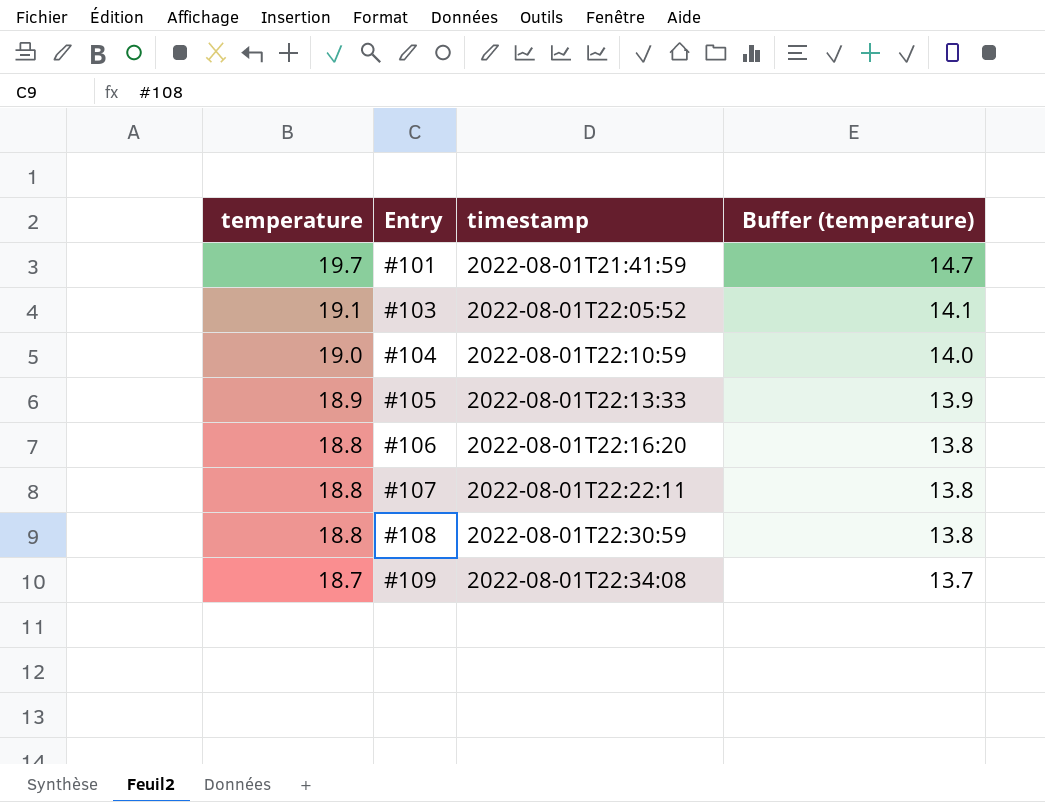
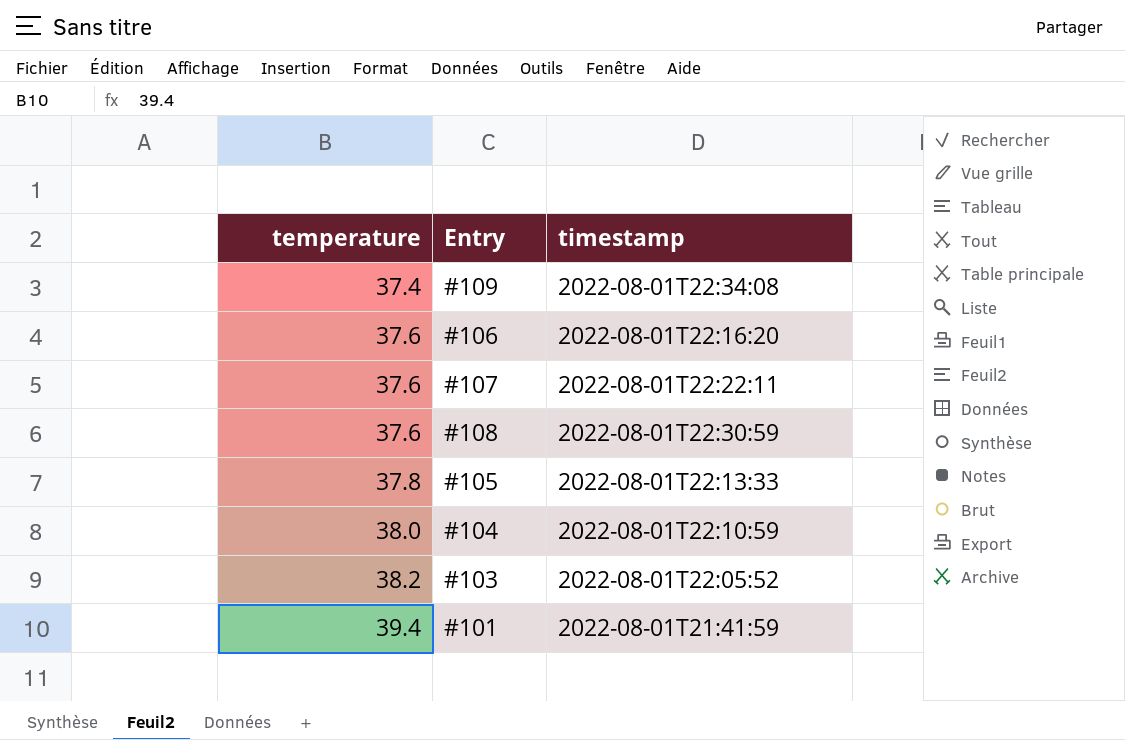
row order: temperature descending -> temperature ascending
column Buffer (temperature) | formula: [temperature] - 5 -> none
#109 | temperature: 18.7 -> 37.4
#106 | temperature: 18.8 -> 37.6
#107 | temperature: 18.8 -> 37.6
#108 | temperature: 18.8 -> 37.6
#105 | temperature: 18.9 -> 37.8
#104 | temperature: 19.0 -> 38.0
#103 | temperature: 19.1 -> 38.2
#101 | temperature: 19.7 -> 39.4

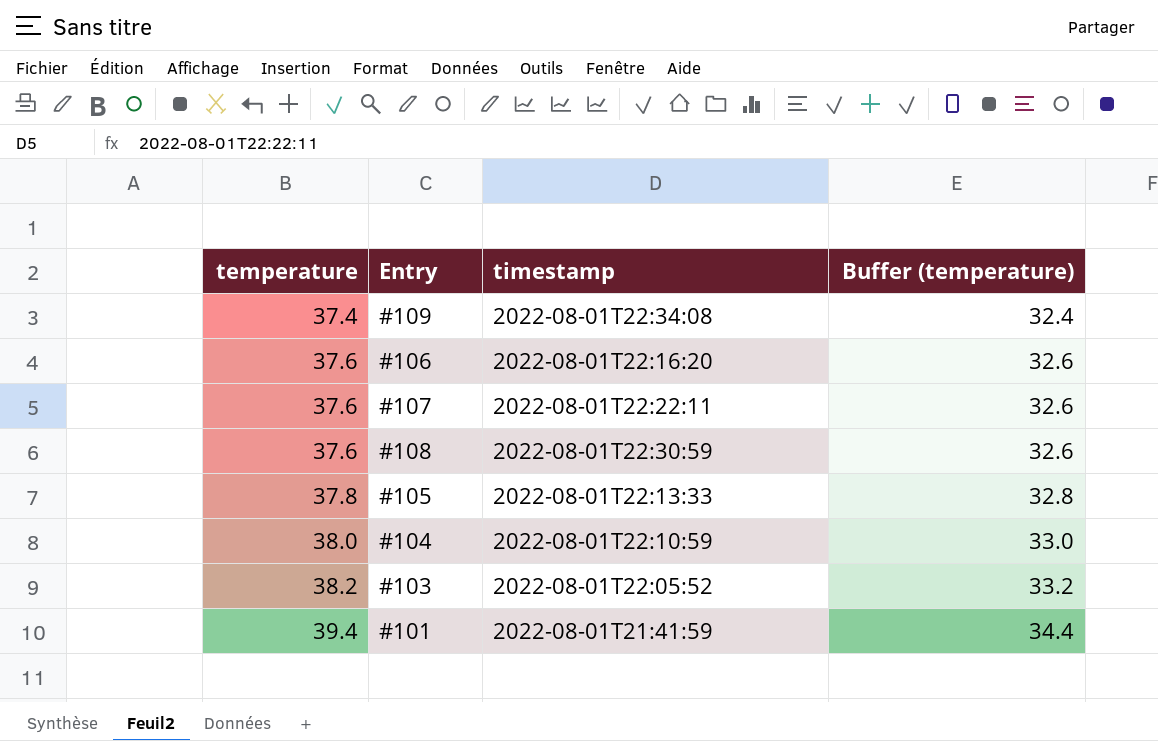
column Buffer (temperature) | formula: none -> [temperature] - 5

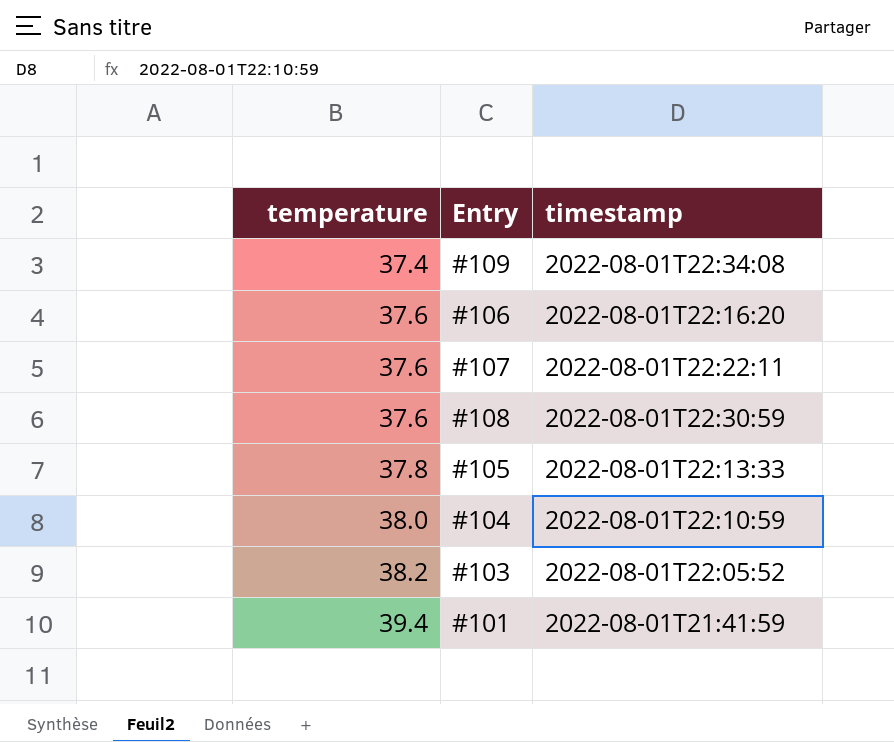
column Buffer (temperature) | formula: [temperature] - 5 -> none

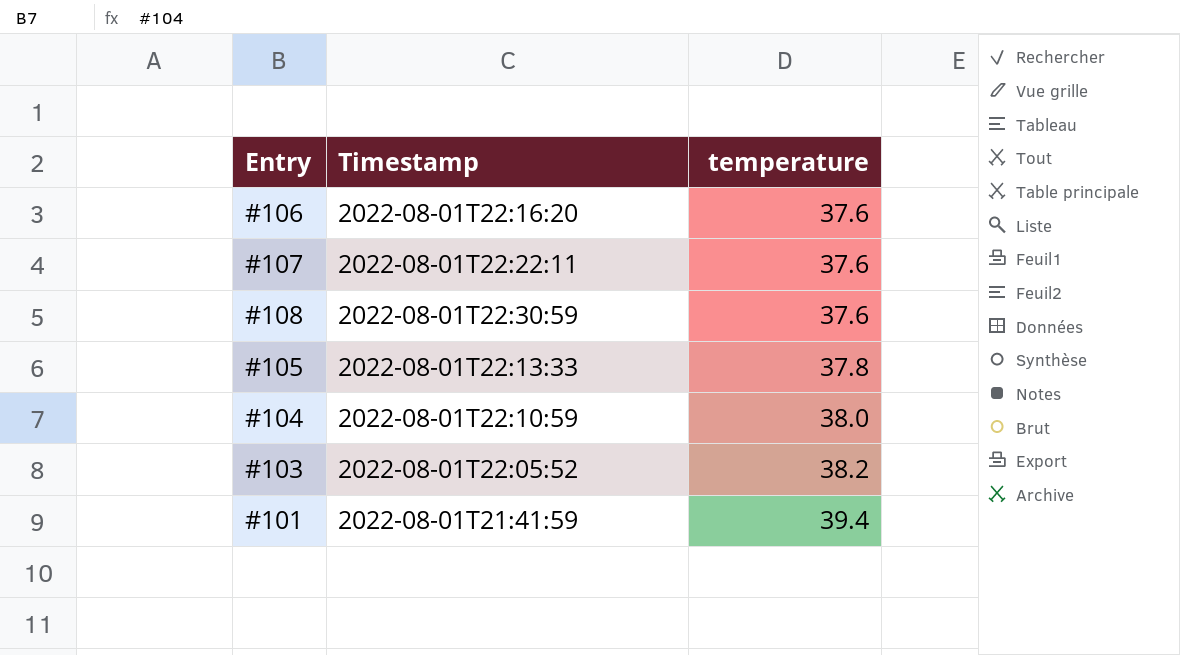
column name: timestamp -> Timestamp
column temperature | position: 1 -> 3
row #109: 37.4 | 2022-08-01T22:34:08 -> none

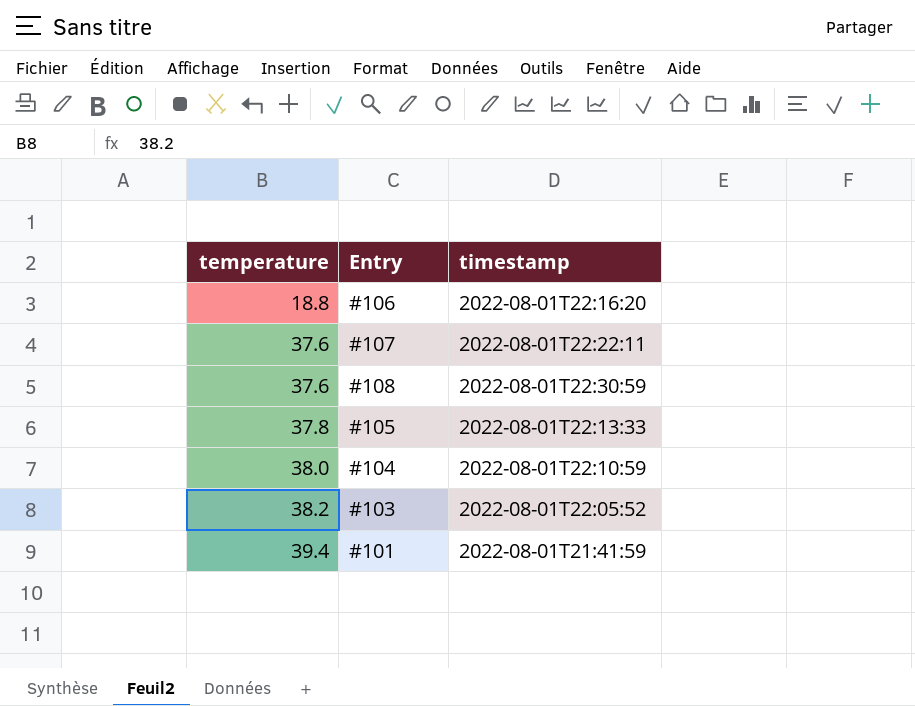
column temperature | position: 3 -> 1
column name: Timestamp -> timestamp
#106 | temperature: 37.6 -> 18.8

